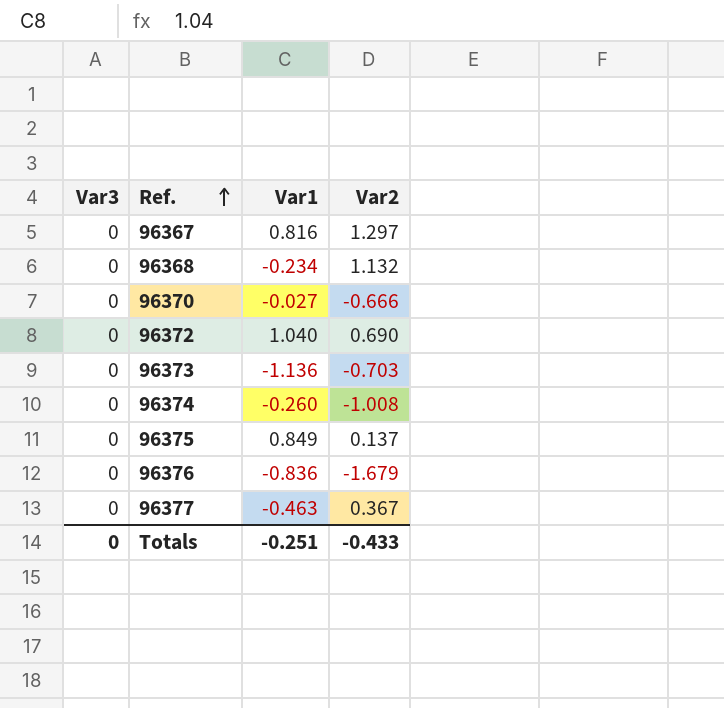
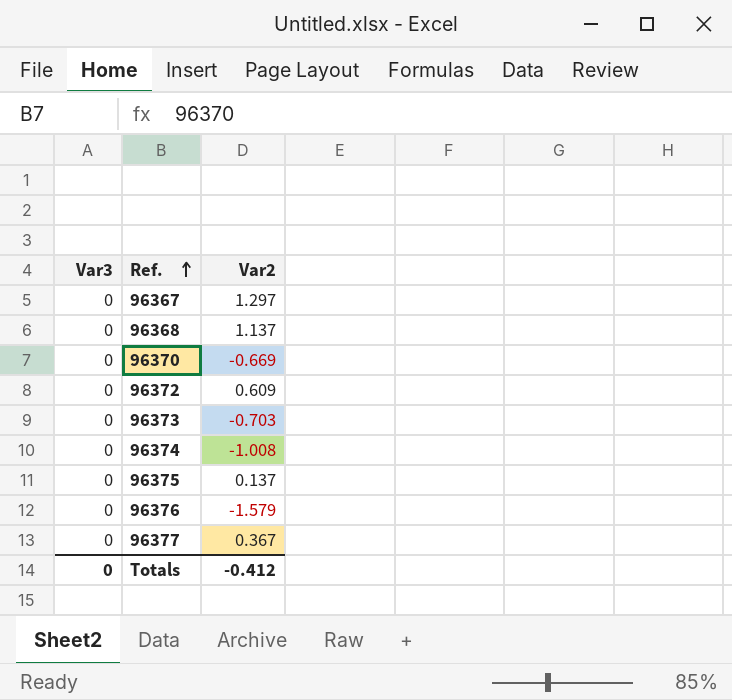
column Var1 | position: 3 -> none
96368 | Var2: 1.132 -> 1.137
96370 | Var2: -0.666 -> -0.669
96372 | Var2: 0.690 -> 0.609
96376 | Var2: -1.679 -> -1.579
Totals | Var2: -0.433 -> -0.412

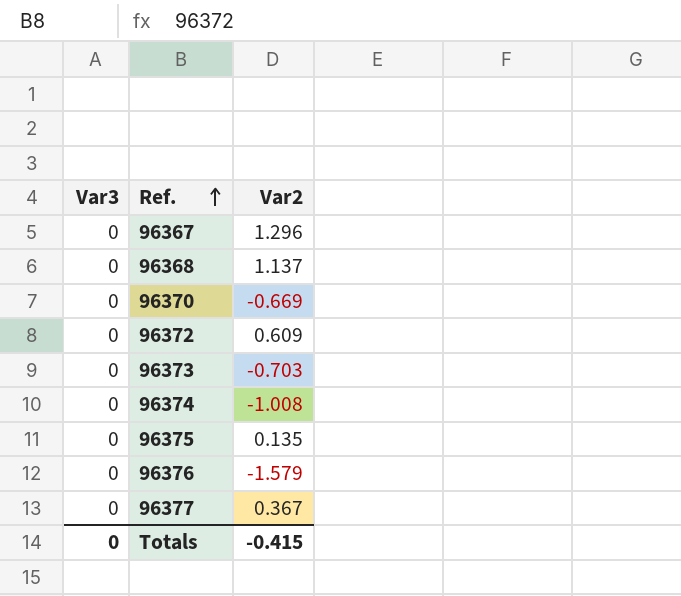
96367 | Var2: 1.297 -> 1.296
96375 | Var2: 0.137 -> 0.135
Totals | Var2: -0.412 -> -0.415

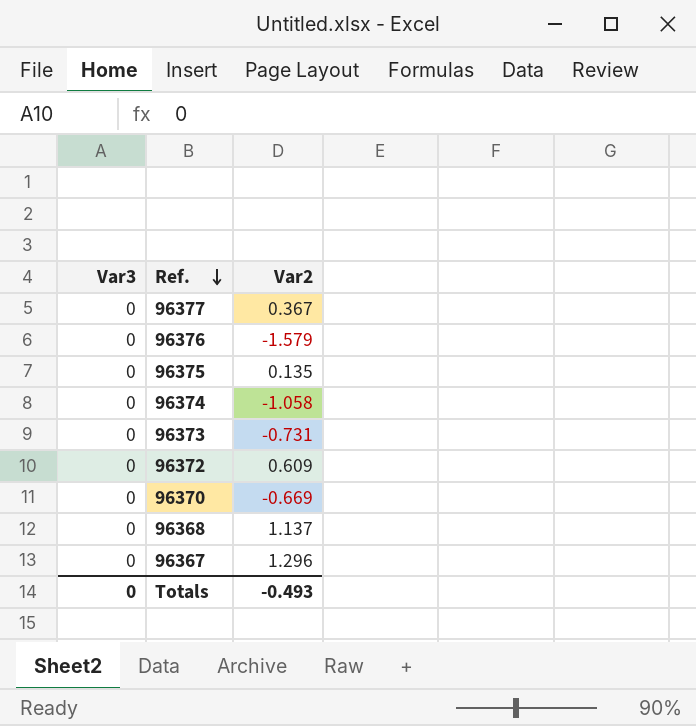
row order: Ref. ascending -> Ref. descending
96374 | Var2: -1.008 -> -1.058
96373 | Var2: -0.703 -> -0.731
Totals | Var2: -0.415 -> -0.493

